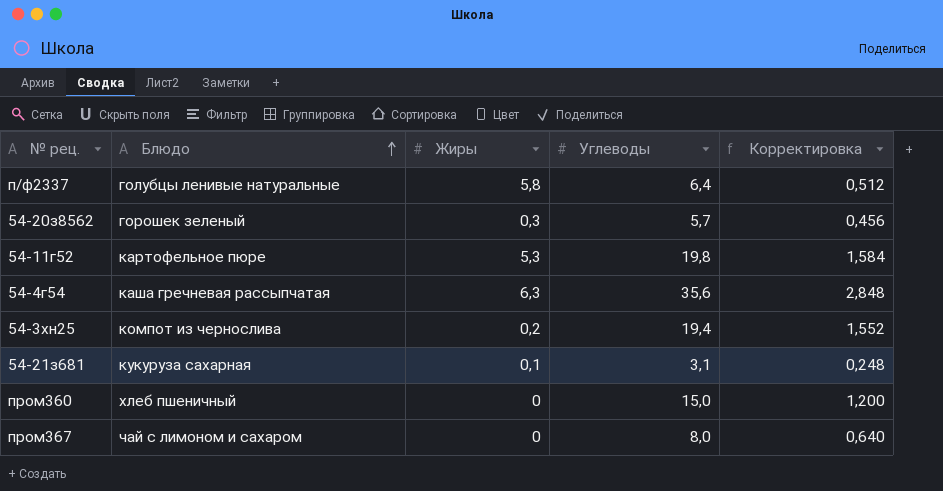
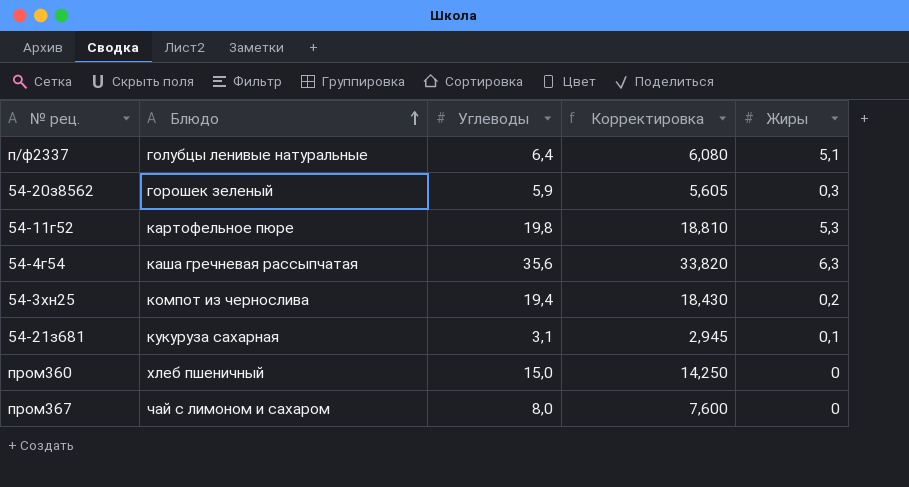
column Корректировка | formula: [Углеводы] * 0,08 -> [Углеводы] * 0,95
column Жиры | position: 3 -> 5
п/ф2337 | Жиры: 5,8 -> 5,1
54-20з8562 | Углеводы: 5,7 -> 5,9

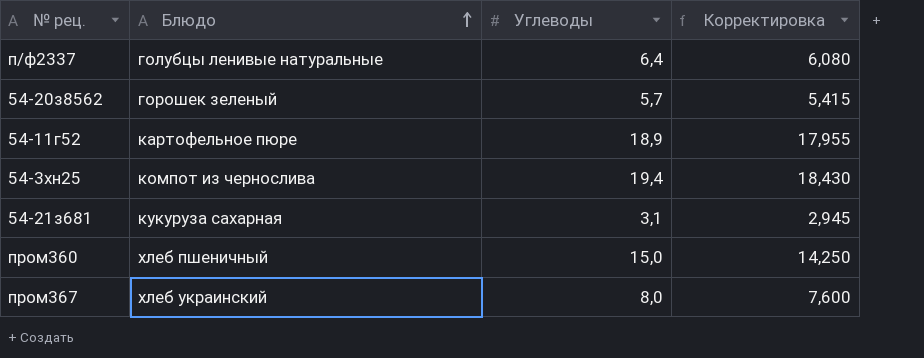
column Жиры | position: 5 -> none
row 54-4г54: каша гречневая рассыпчатая | 35,6 | 33,820 | 6,3 -> none
54-20з8562 | Углеводы: 5,9 -> 5,7
54-20з8562 | Корректировка: 5,605 -> 5,415
54-11г52 | Углеводы: 19,8 -> 18,9
54-11г52 | Корректировка: 18,810 -> 17,955
пром367 | Блюдо: чай с лимоном и сахаром -> хлеб украинский

